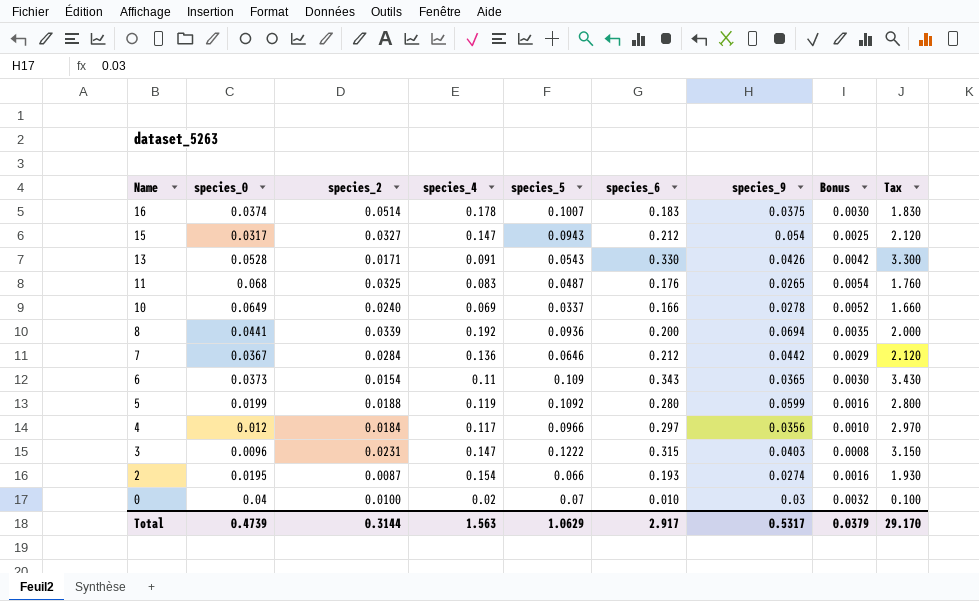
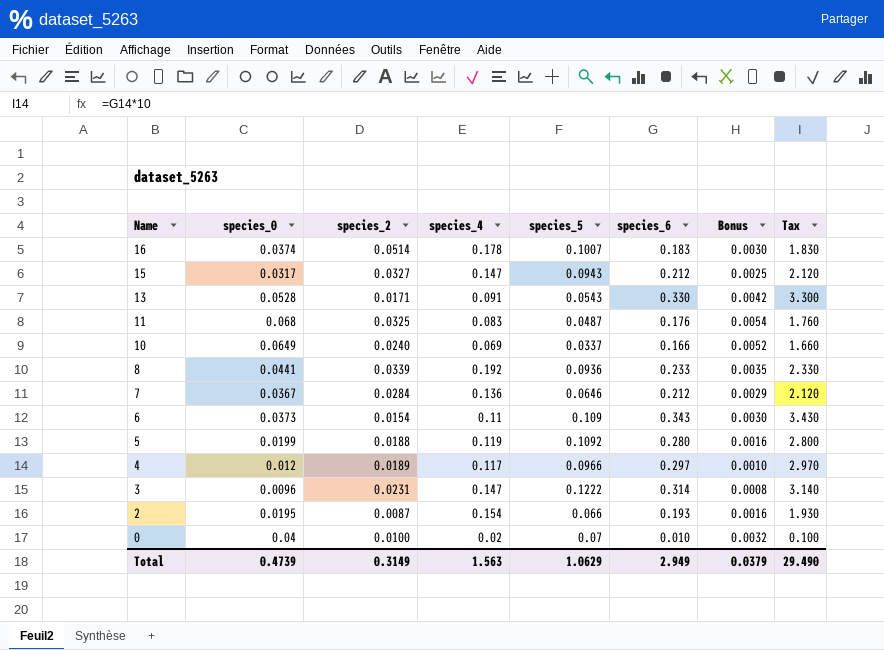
column species_9 | position: 7 -> none
8 | species_6: 0.200 -> 0.233
8 | Tax: 2.000 -> 2.330
4 | species_2: 0.0184 -> 0.0189
3 | species_6: 0.315 -> 0.314
3 | Tax: 3.150 -> 3.140
Total | species_2: 0.3144 -> 0.3149
Total | species_6: 2.917 -> 2.949
Total | Tax: 29.170 -> 29.490

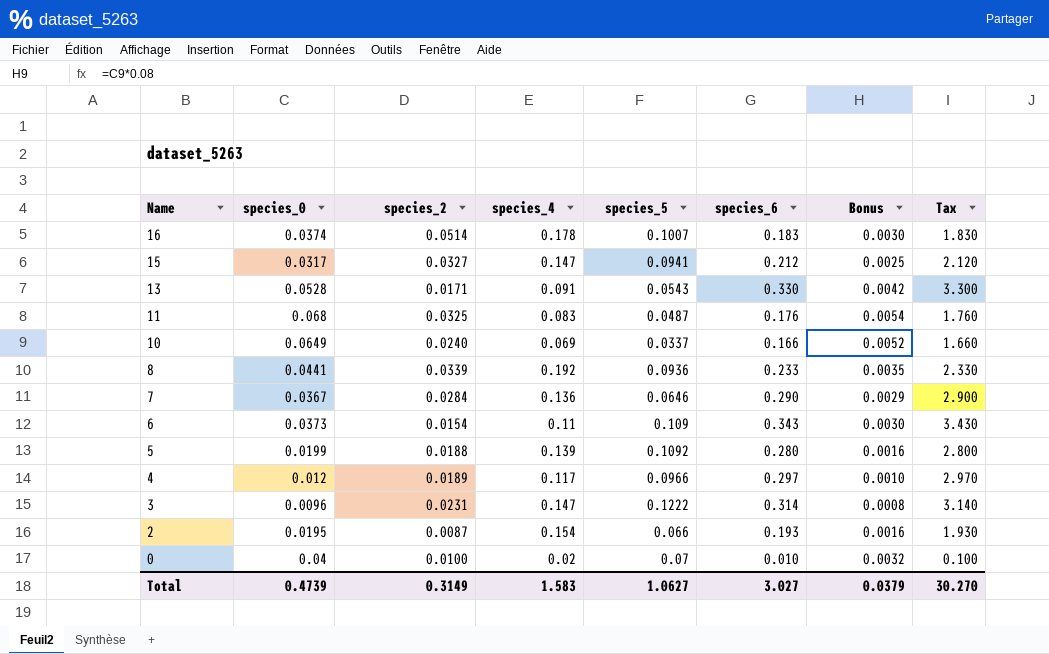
15 | species_5: 0.0943 -> 0.0941
7 | species_6: 0.212 -> 0.290
7 | Tax: 2.120 -> 2.900
5 | species_4: 0.119 -> 0.139
Total | species_4: 1.563 -> 1.583
Total | species_5: 1.0629 -> 1.0627
Total | species_6: 2.949 -> 3.027
Total | Tax: 29.490 -> 30.270

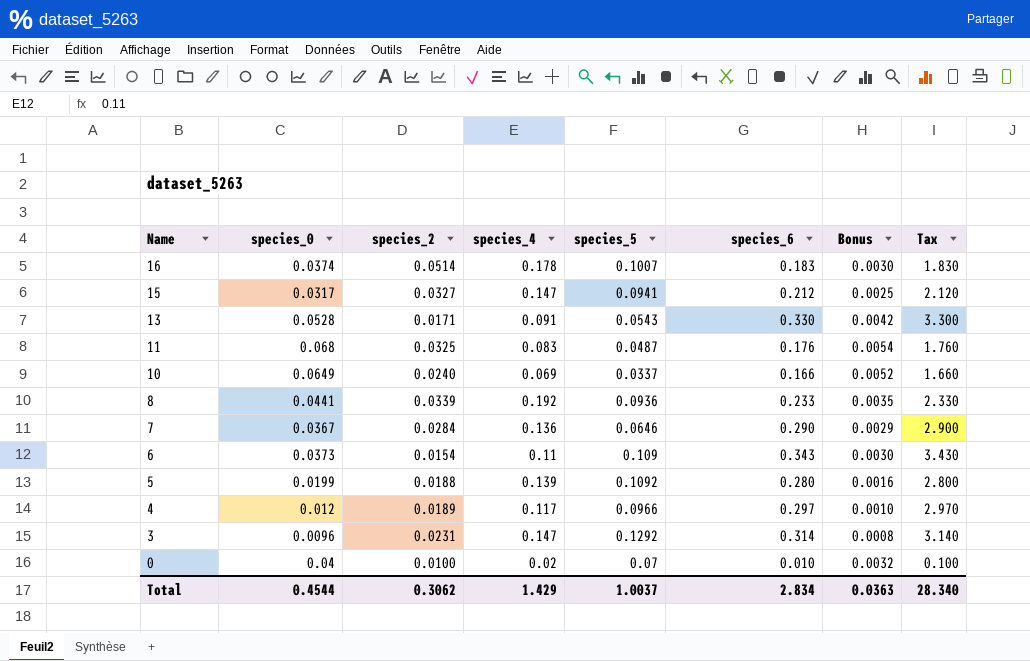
row 2: 0.0195 | 0.0087 | 0.154 | 0.066 | 0.193 | 0.0016 | 1.930 -> none
3 | species_5: 0.1222 -> 0.1292
Total | species_0: 0.4739 -> 0.4544
Total | species_2: 0.3149 -> 0.3062
Total | species_4: 1.583 -> 1.429
Total | species_5: 1.0627 -> 1.0037
Total | species_6: 3.027 -> 2.834
Total | Bonus: 0.0379 -> 0.0363
Total | Tax: 30.270 -> 28.340

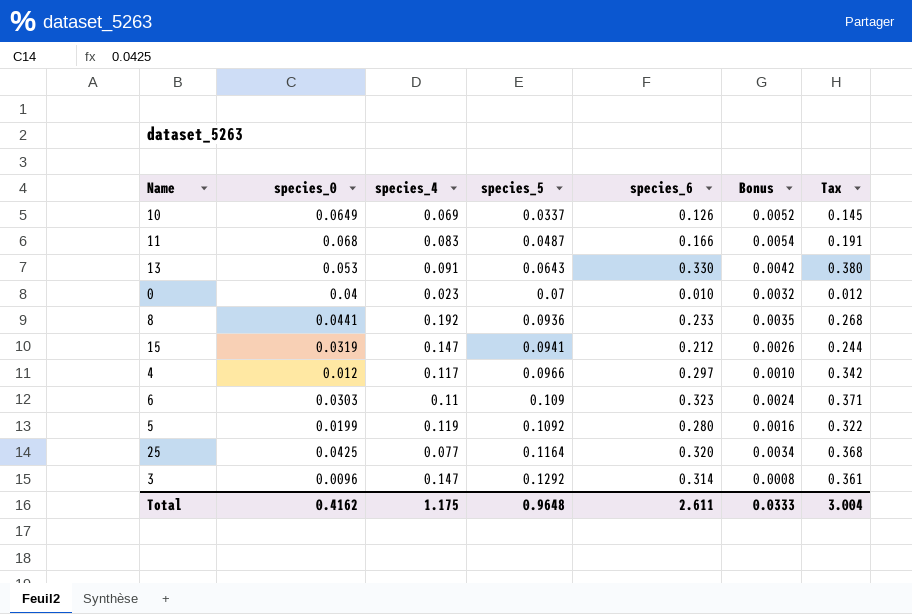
row order: Name descending -> species_5 ascending
column species_2 | position: 3 -> none
column Tax | formula: [species_6] * 10 -> [species_6] * 1.15
row 16: 0.0374 | 0.0514 | 0.178 | 0.1007 | 0.183 | 0.0030 | 1.830 -> none
row 7: 0.0367 | 0.0284 | 0.136 | 0.0646 | 0.290 | 0.0029 | 2.900 -> none
10 | species_6: 0.166 -> 0.126
11 | species_6: 0.176 -> 0.166
13 | species_0: 0.0528 -> 0.053
13 | species_5: 0.0543 -> 0.0643
0 | species_4: 0.02 -> 0.023
15 | species_0: 0.0317 -> 0.0319
15 | Bonus: 0.0025 -> 0.0026
6 | species_0: 0.0373 -> 0.0303
6 | species_6: 0.343 -> 0.323
6 | Bonus: 0.0030 -> 0.0024
5 | species_4: 0.139 -> 0.119
row 25: none -> 0.0425 | 0.077 | 0.1164 | 0.320 | 0.0034 | 0.368
Total | species_0: 0.4544 -> 0.4162
Total | species_4: 1.429 -> 1.175
Total | species_5: 1.0037 -> 0.9648
Total | species_6: 2.834 -> 2.611
Total | Bonus: 0.0363 -> 0.0333
Total | Tax: 28.340 -> 3.004

